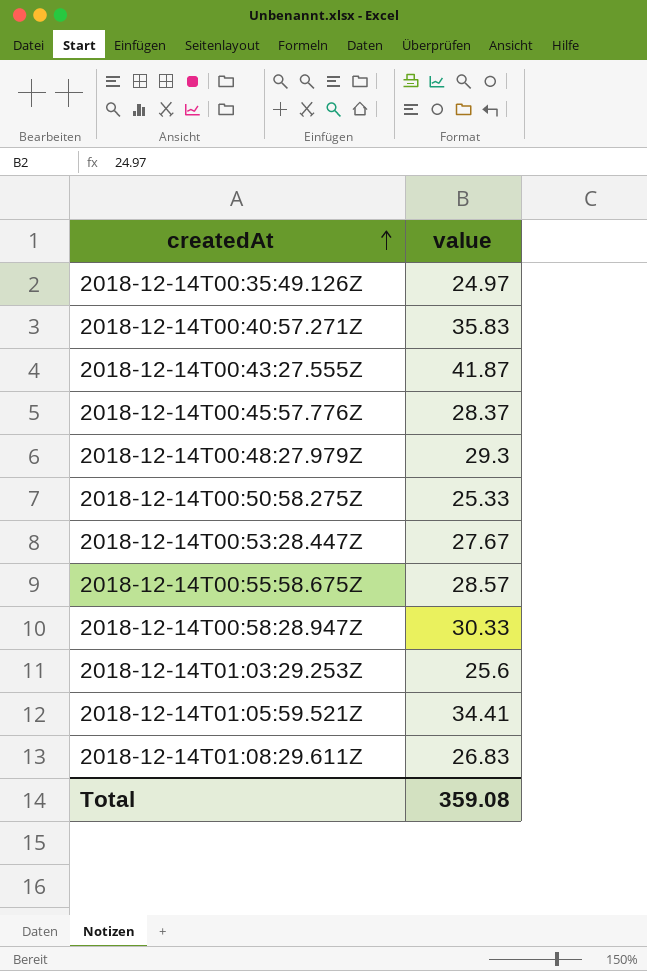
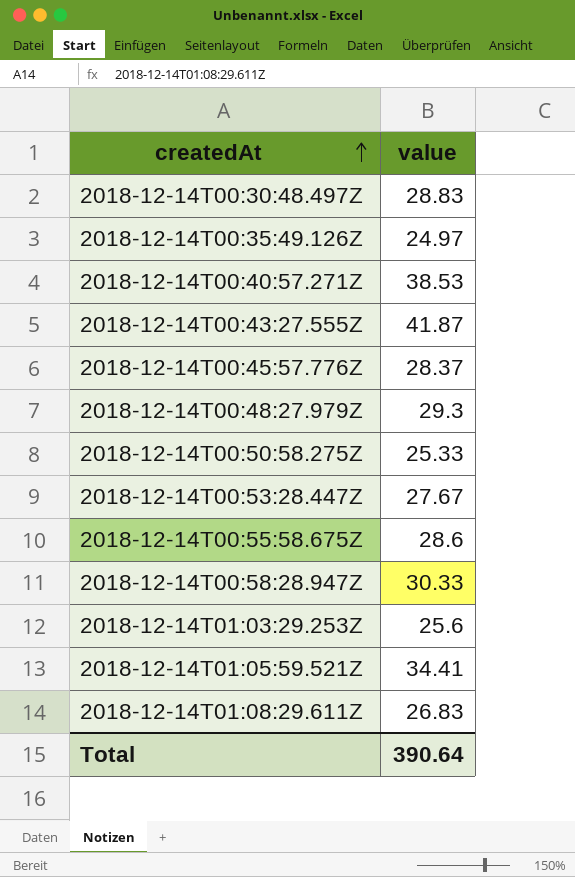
row 2018-12-14T00:30:48.497Z: none -> 28.83
2018-12-14T00:40:57.271Z | value: 35.83 -> 38.53
2018-12-14T00:55:58.675Z | value: 28.57 -> 28.6
Total | value: 359.08 -> 390.64

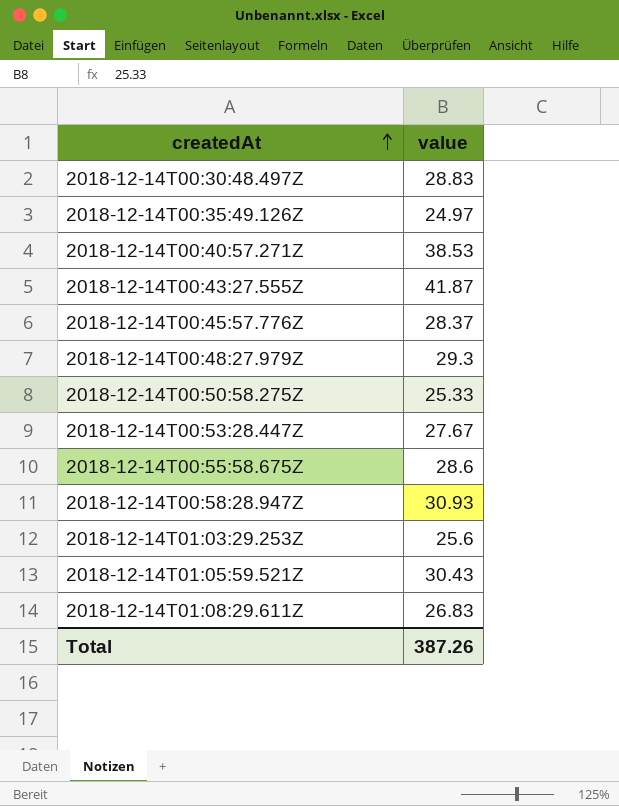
2018-12-14T00:58:28.947Z | value: 30.33 -> 30.93
2018-12-14T01:05:59.521Z | value: 34.41 -> 30.43
Total | value: 390.64 -> 387.26

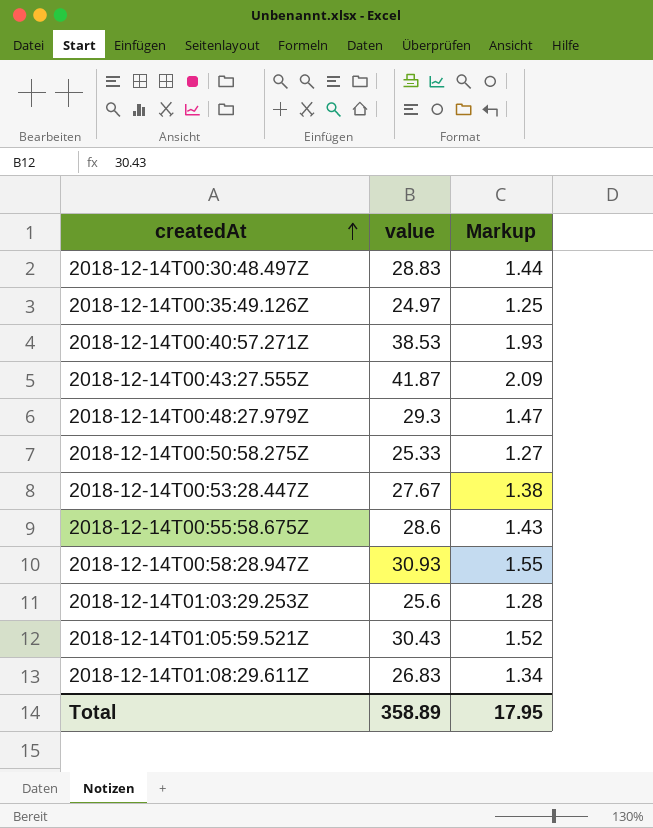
column Markup | formula: none -> [value] * 0.05
row 2018-12-14T00:45:57.776Z: 28.37 -> none
Total | value: 387.26 -> 358.89

